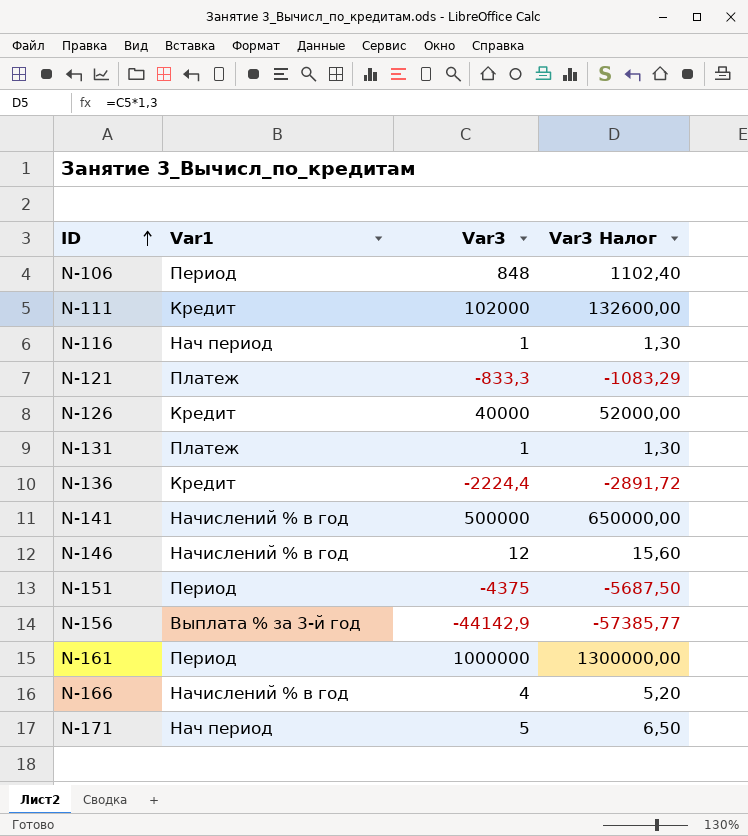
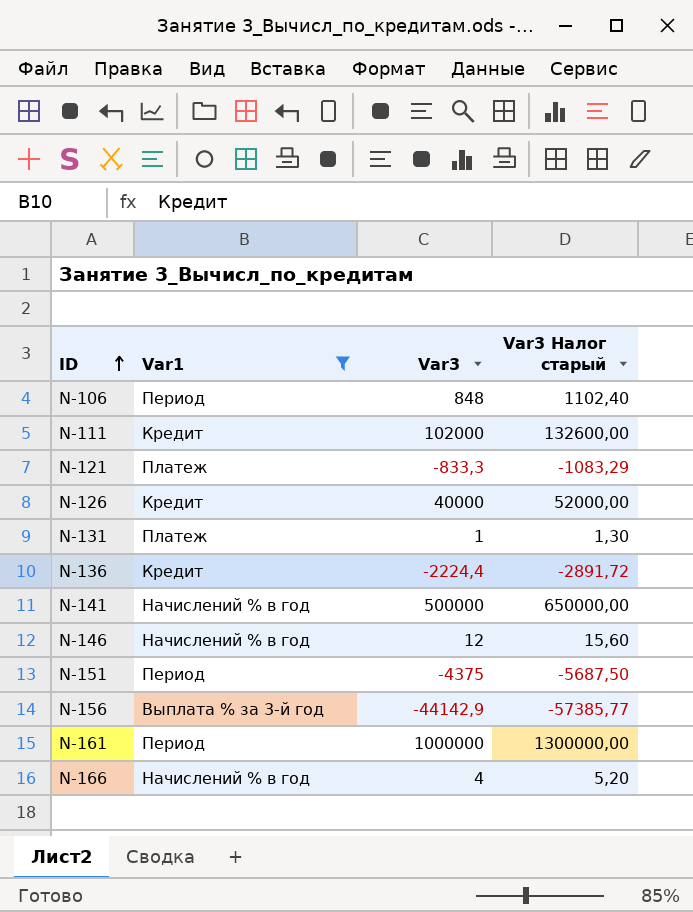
filter: none -> Var1 != Нач период
column name: Var3 Налог -> Var3 Налог старый

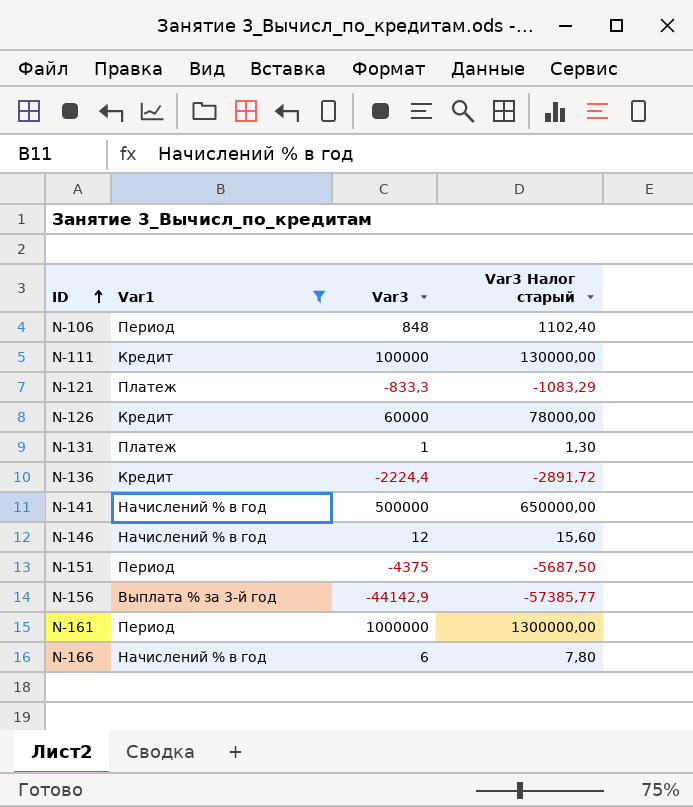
N-111 | Var3: 102000 -> 100000
N-111 | Var3 Налог старый: 132600,00 -> 130000,00
N-126 | Var3: 40000 -> 60000
N-126 | Var3 Налог старый: 52000,00 -> 78000,00
N-166 | Var3: 4 -> 6
N-166 | Var3 Налог старый: 5,20 -> 7,80

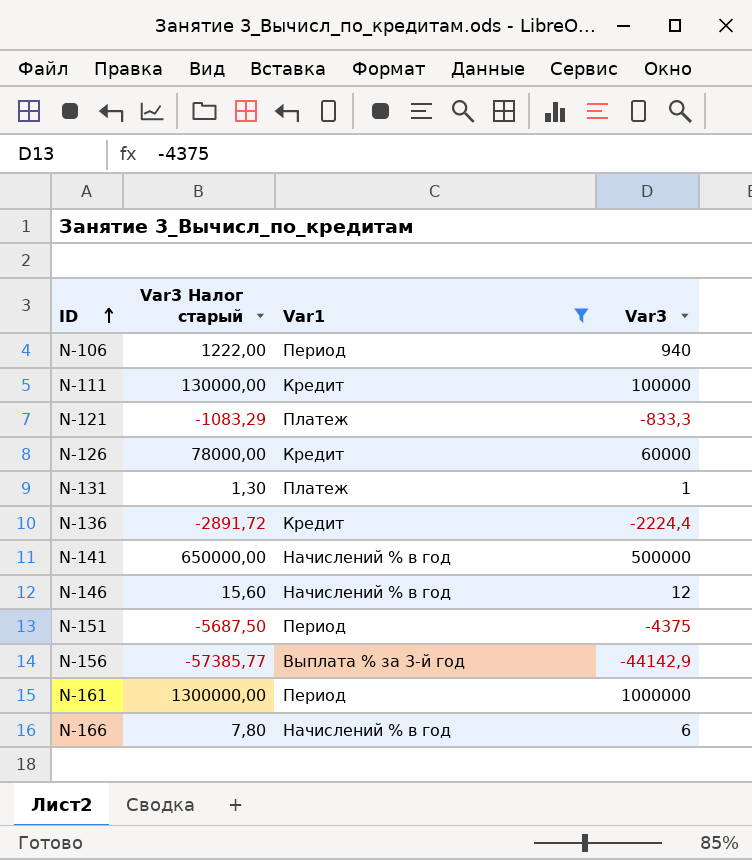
column Var3 Налог старый | position: 4 -> 2
N-106 | Var3 Налог старый: 1102,40 -> 1222,00
N-106 | Var3: 848 -> 940

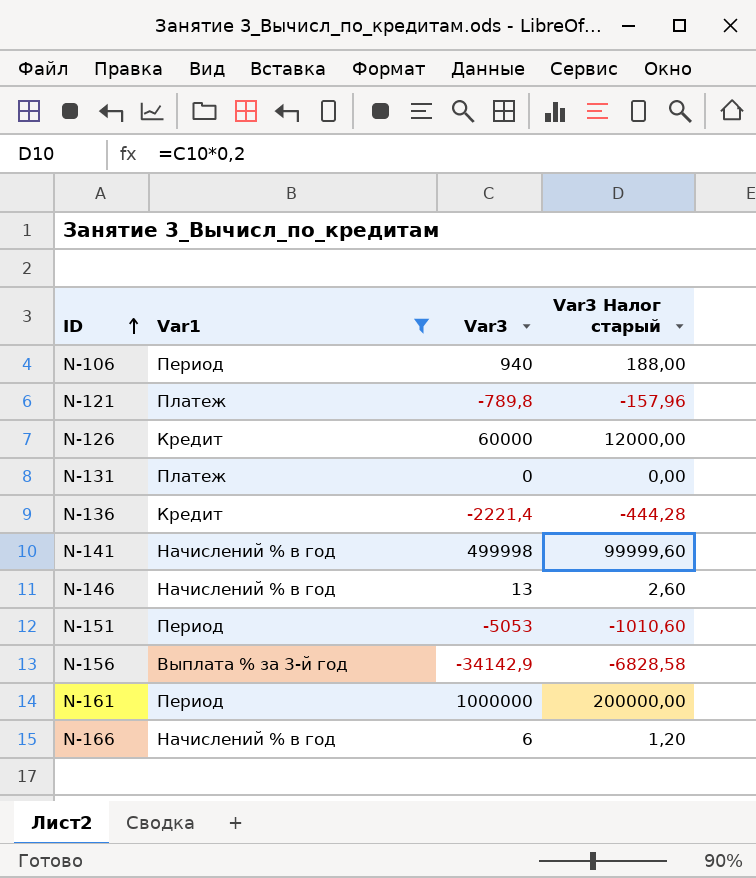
column Var3 Налог старый | formula: [Var3] * 1,3 -> [Var3] * 0,2
column Var3 Налог старый | position: 2 -> 4
row N-111: 130000,00 | Кредит | 100000 -> none
N-121 | Var3: -833,3 -> -789,8
N-131 | Var3: 1 -> 0
N-136 | Var3: -2224,4 -> -2221,4
N-141 | Var3: 500000 -> 499998
N-146 | Var3: 12 -> 13
N-151 | Var3: -4375 -> -5053
N-156 | Var3: -44142,9 -> -34142,9

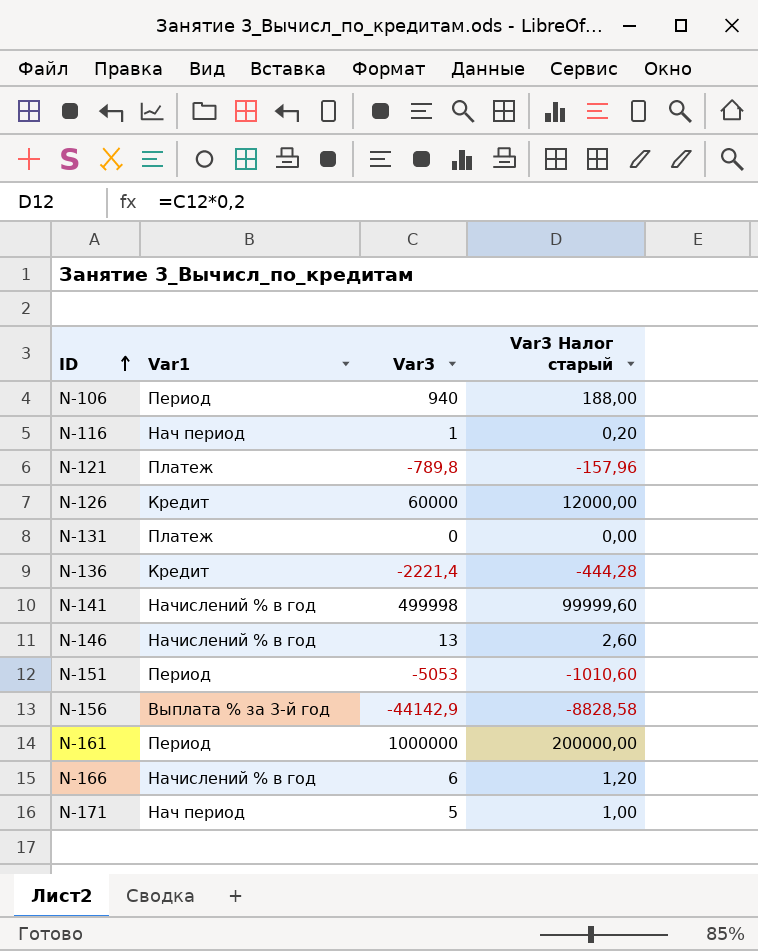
filter: Var1 != Нач период -> none
N-156 | Var3: -34142,9 -> -44142,9
N-156 | Var3 Налог старый: -6828,58 -> -8828,58

